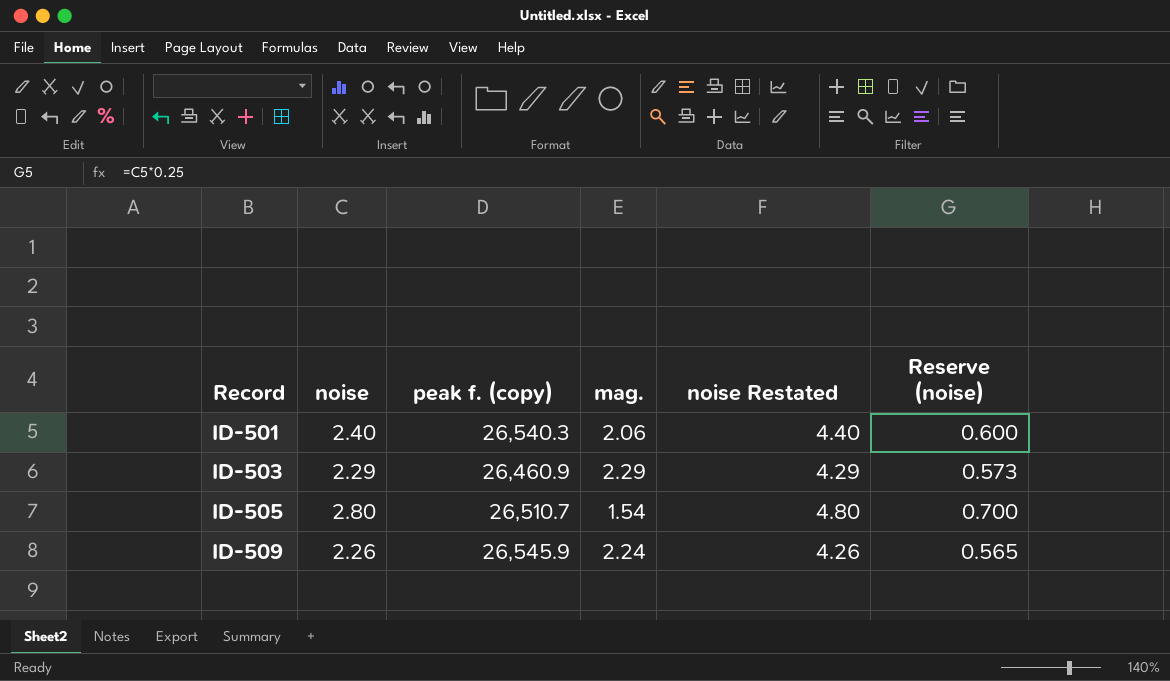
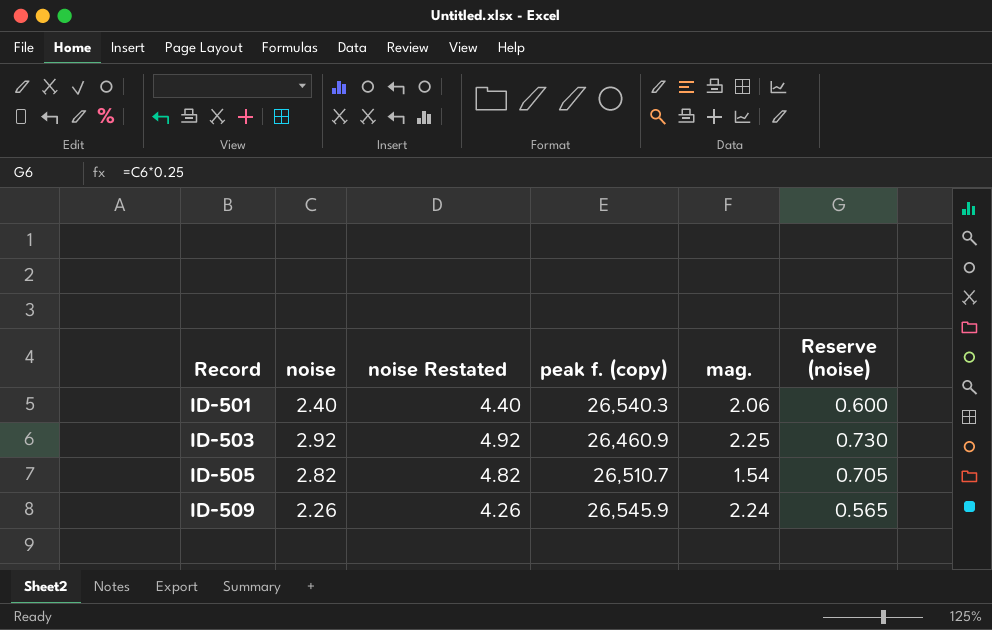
column noise Restated | position: 5 -> 3
ID-503 | noise: 2.29 -> 2.92
ID-503 | noise Restated: 4.29 -> 4.92
ID-503 | mag.: 2.29 -> 2.25
ID-503 | Reserve (noise): 0.573 -> 0.730
ID-505 | noise: 2.80 -> 2.82
ID-505 | noise Restated: 4.80 -> 4.82
ID-505 | Reserve (noise): 0.700 -> 0.705

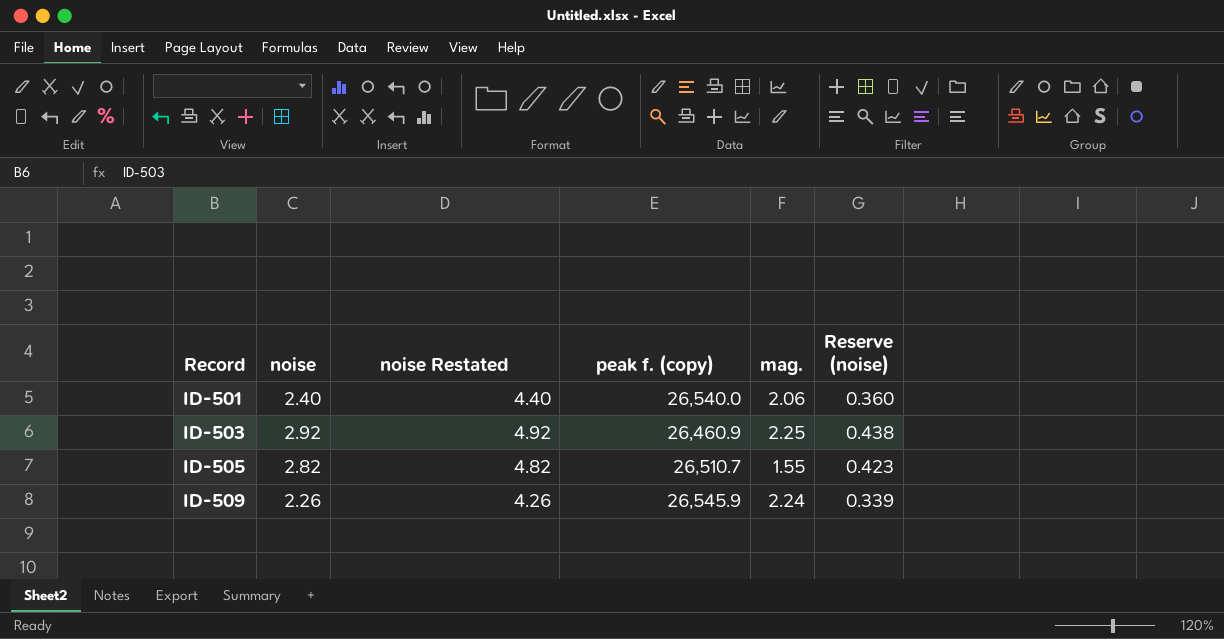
column Reserve (noise) | formula: [noise] * 0.25 -> [noise] * 0.15
ID-501 | peak f. (copy): 26,540.3 -> 26,540.0
ID-505 | mag.: 1.54 -> 1.55

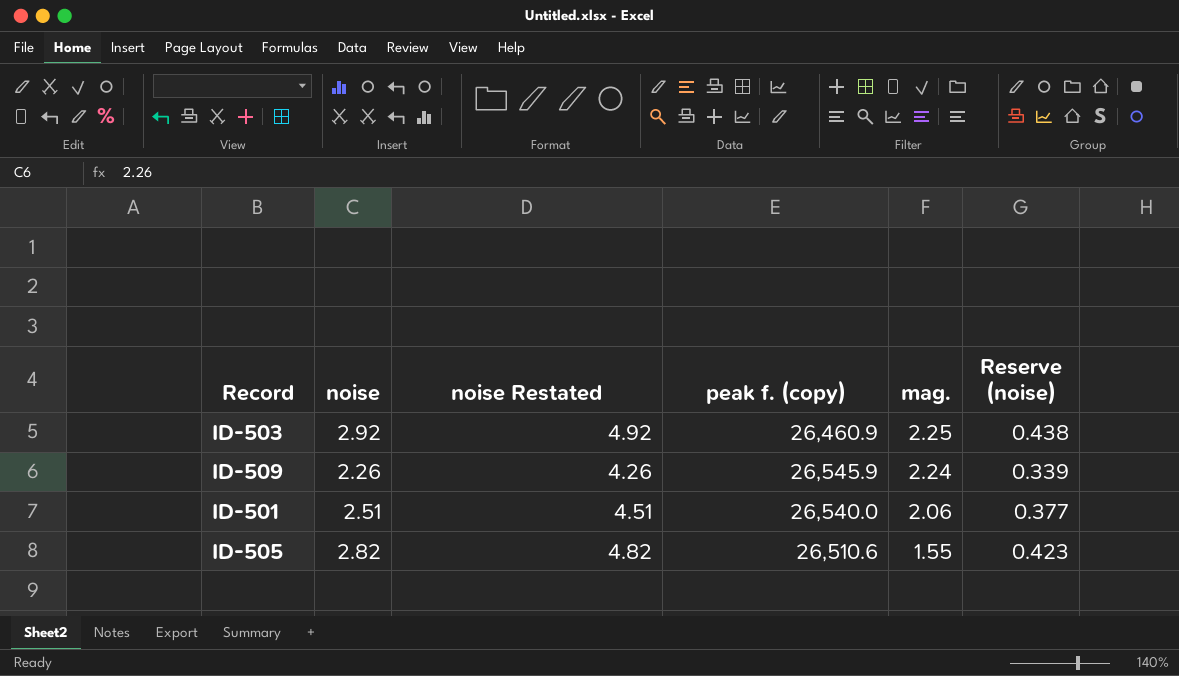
row order: Record ascending -> mag. descending
ID-501 | noise: 2.40 -> 2.51
ID-501 | noise Restated: 4.40 -> 4.51
ID-501 | Reserve (noise): 0.360 -> 0.377
ID-505 | peak f. (copy): 26,510.7 -> 26,510.6

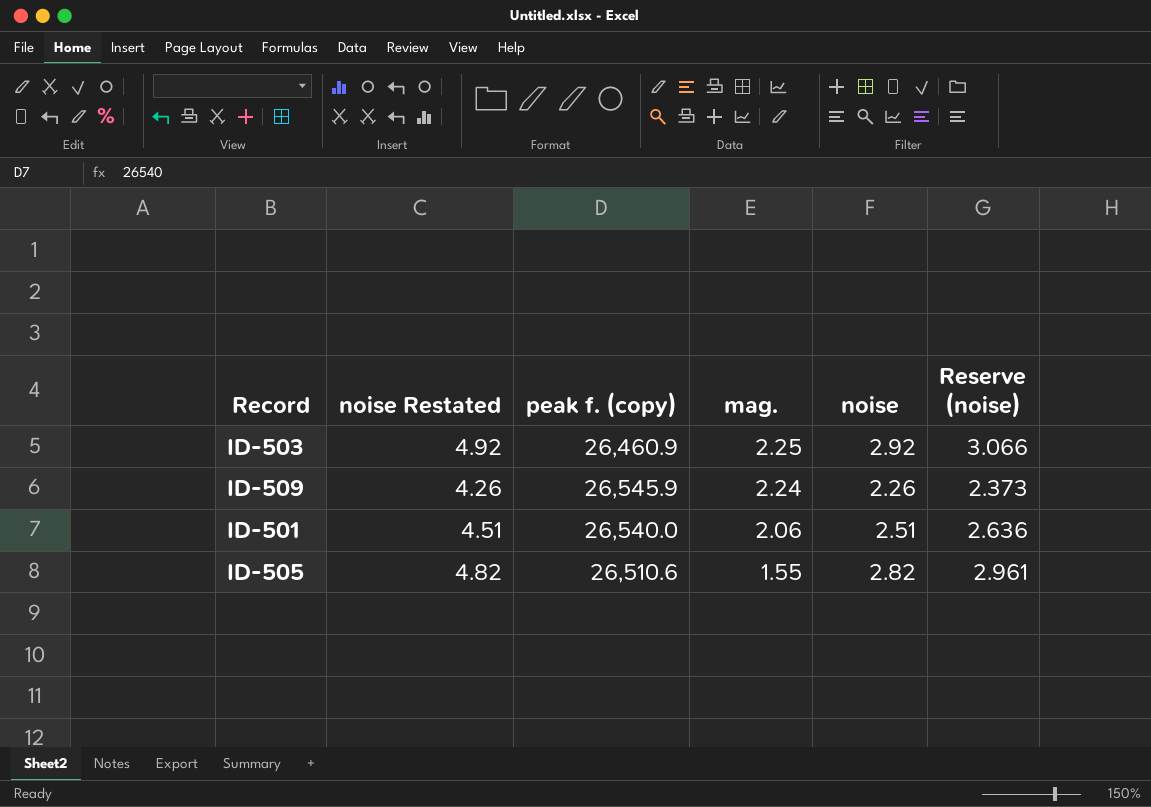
column noise | position: 2 -> 5
column Reserve (noise) | formula: [noise] * 0.15 -> [noise] * 1.05

